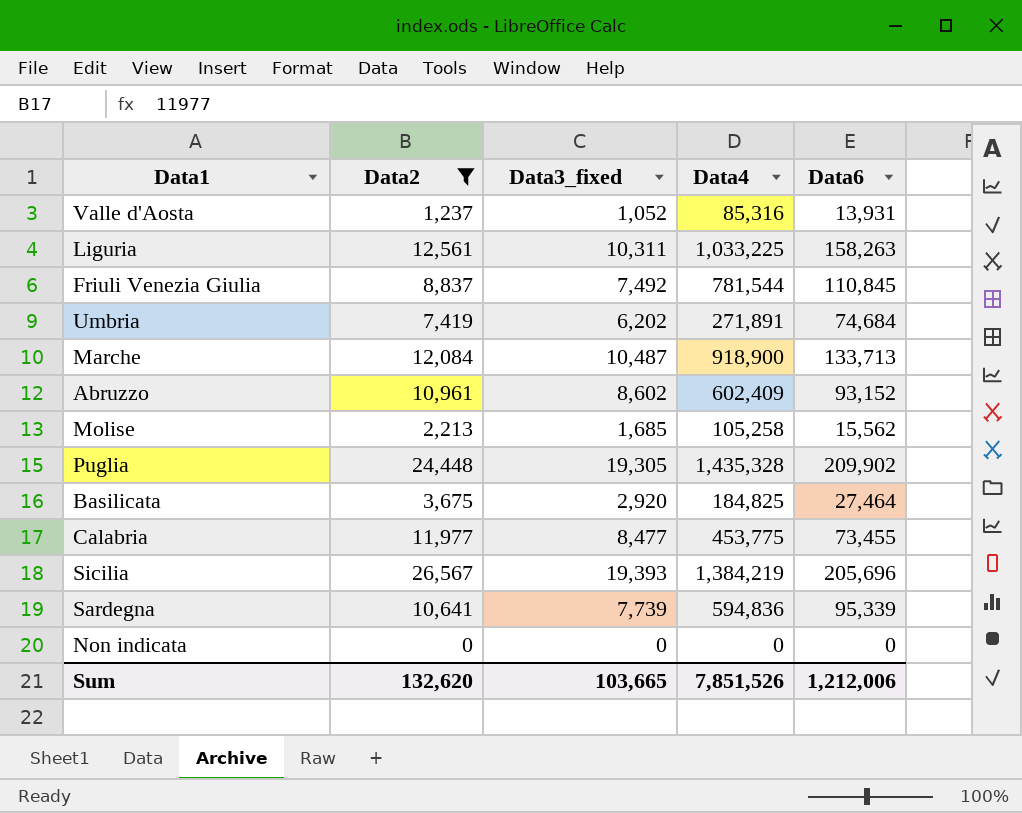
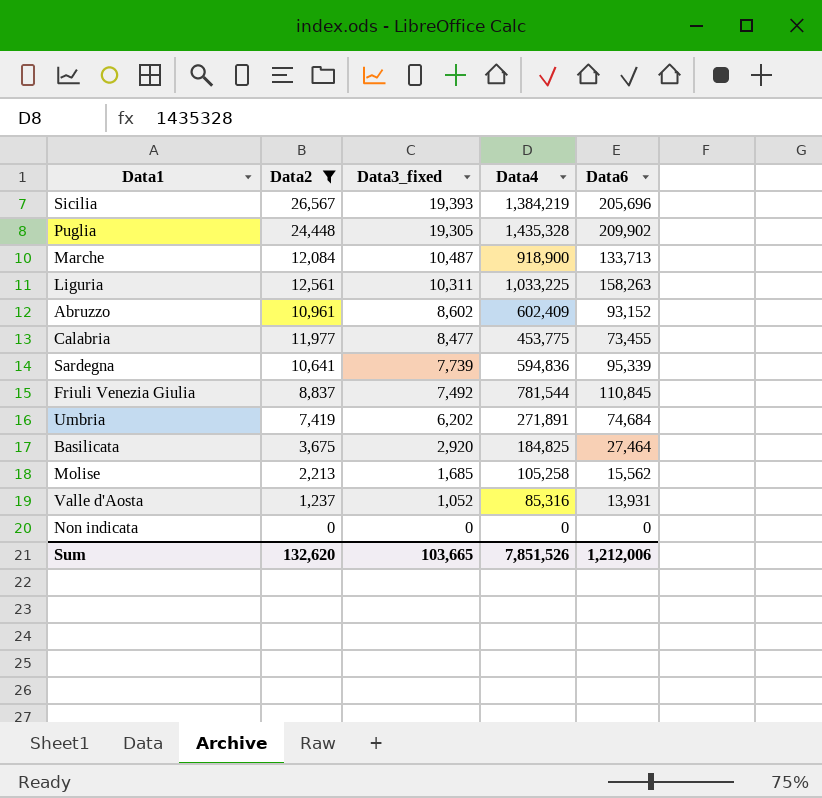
row order: none -> Data3_fixed descending

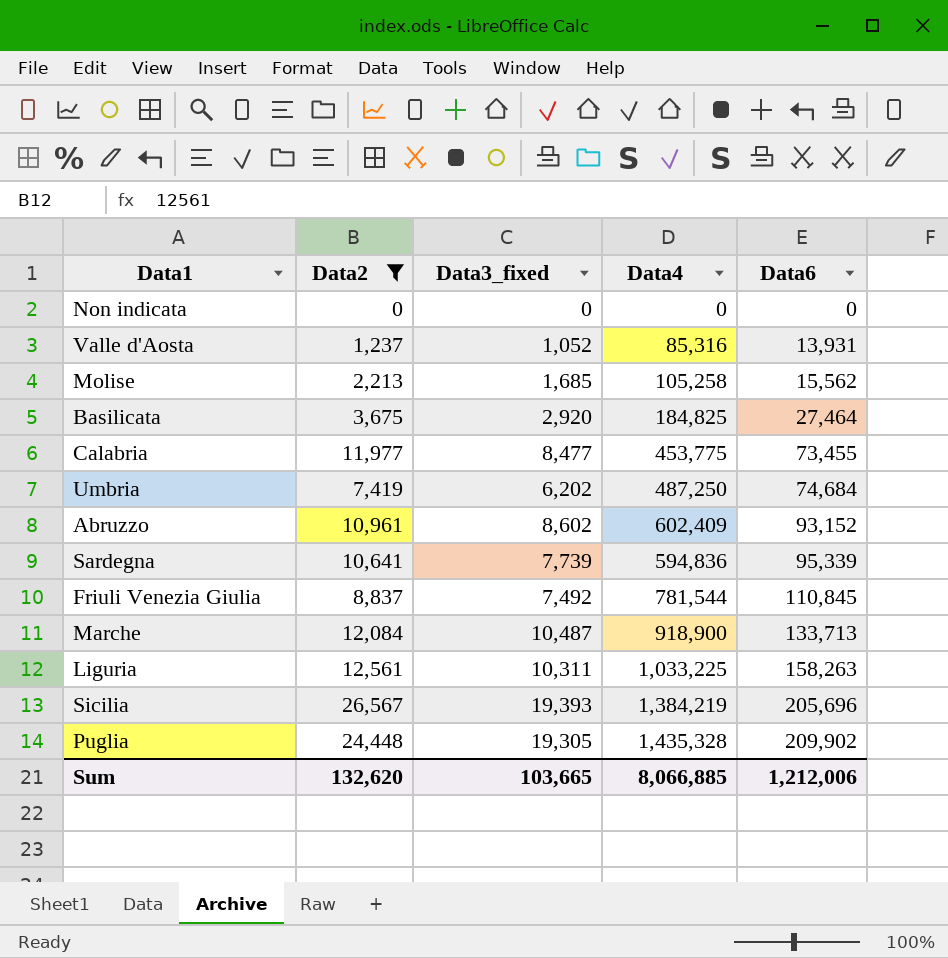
row order: Data3_fixed descending -> Data6 ascending
Umbria | Data4: 271,891 -> 487,250
Sum | Data4: 7,851,526 -> 8,066,885

